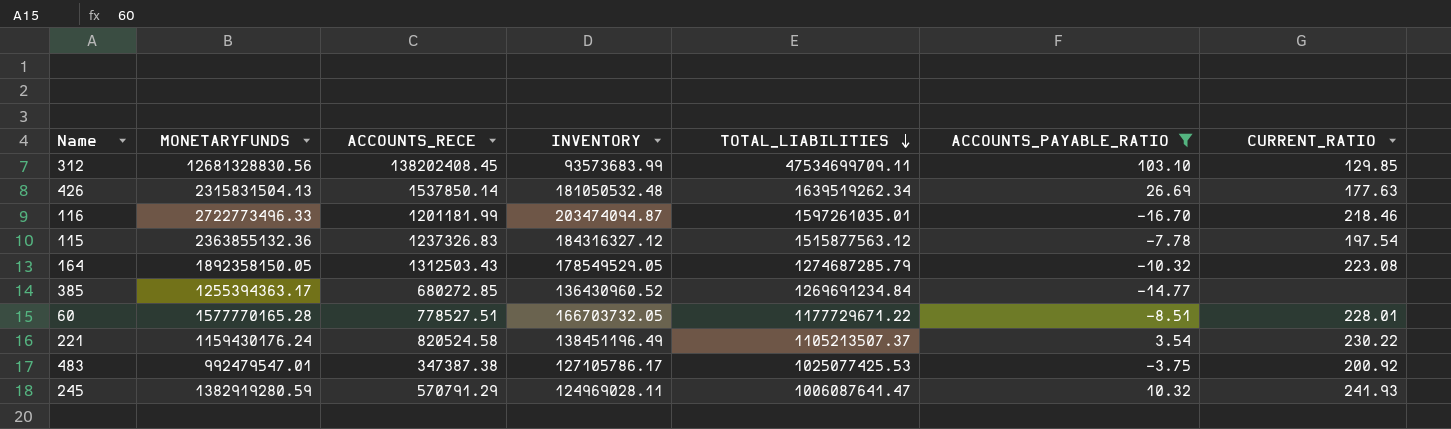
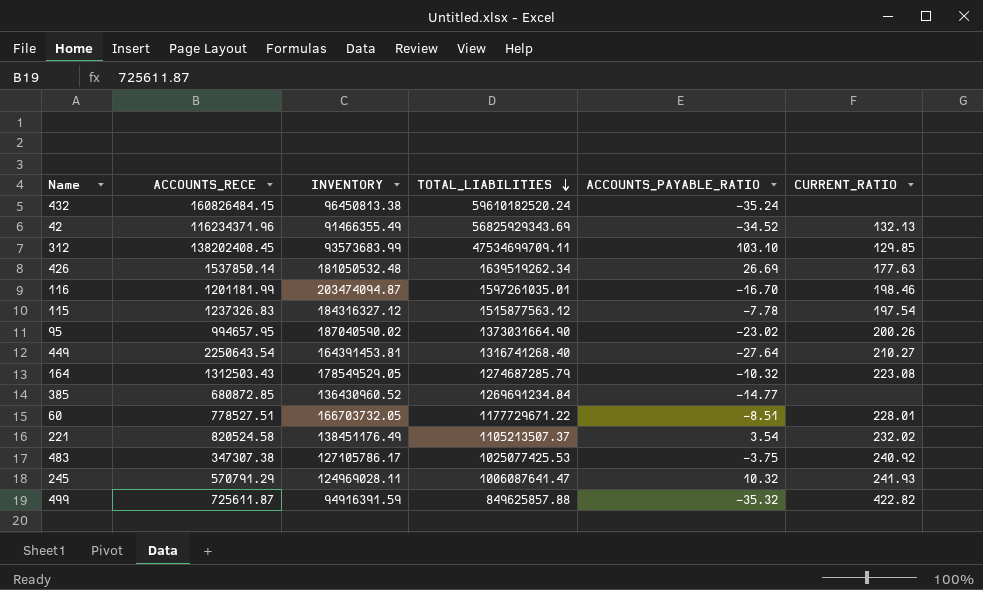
filter: ACCOUNTS_PAYABLE_RATIO >= -16.70 -> none
column MONETARYFUNDS | position: 2 -> none
116 | CURRENT_RATIO: 218.46 -> 198.46
385 | ACCOUNTS_RECE: 680272.85 -> 680872.85
221 | INVENTORY: 138451196.49 -> 138451176.49
221 | CURRENT_RATIO: 230.22 -> 232.02
483 | ACCOUNTS_RECE: 347387.38 -> 347307.38
483 | CURRENT_RATIO: 200.92 -> 240.92

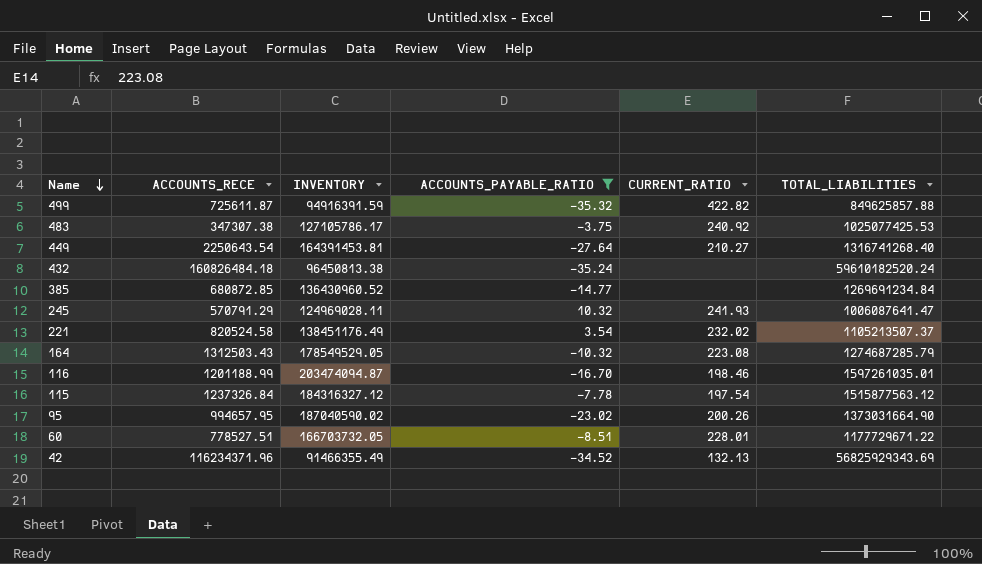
filter: none -> ACCOUNTS_PAYABLE_RATIO <= 10.32
row order: TOTAL_LIABILITIES descending -> Name descending
column TOTAL_LIABILITIES | position: 4 -> 6
432 | ACCOUNTS_RECE: 160826484.15 -> 160826484.18
116 | ACCOUNTS_RECE: 1201181.99 -> 1201188.99
115 | ACCOUNTS_RECE: 1237326.83 -> 1237326.84

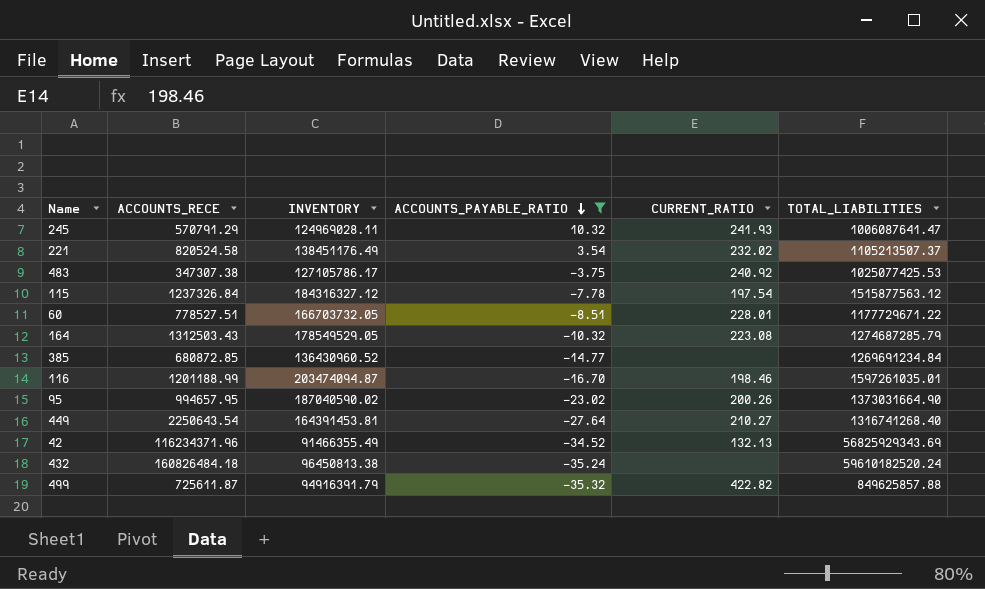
row order: Name descending -> ACCOUNTS_PAYABLE_RATIO descending
499 | INVENTORY: 94916391.59 -> 94916391.79

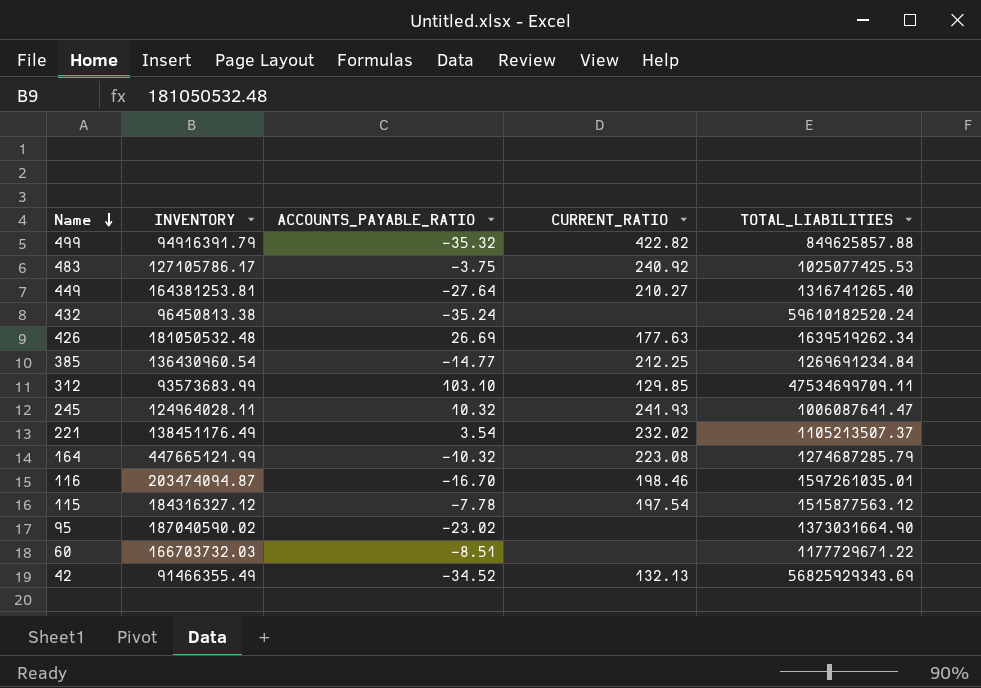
filter: ACCOUNTS_PAYABLE_RATIO <= 10.32 -> none
row order: ACCOUNTS_PAYABLE_RATIO descending -> Name descending
column ACCOUNTS_RECE | position: 2 -> none
449 | INVENTORY: 164391453.81 -> 164381253.81
449 | TOTAL_LIABILITIES: 1316741268.40 -> 1316741265.40
385 | INVENTORY: 136430960.52 -> 136430960.54
385 | CURRENT_RATIO: none -> 212.25
245 | INVENTORY: 124969028.11 -> 124964028.11
164 | INVENTORY: 178549529.05 -> 447665121.99
95 | CURRENT_RATIO: 200.26 -> none
60 | INVENTORY: 166703732.05 -> 166703732.03
60 | CURRENT_RATIO: 228.01 -> none

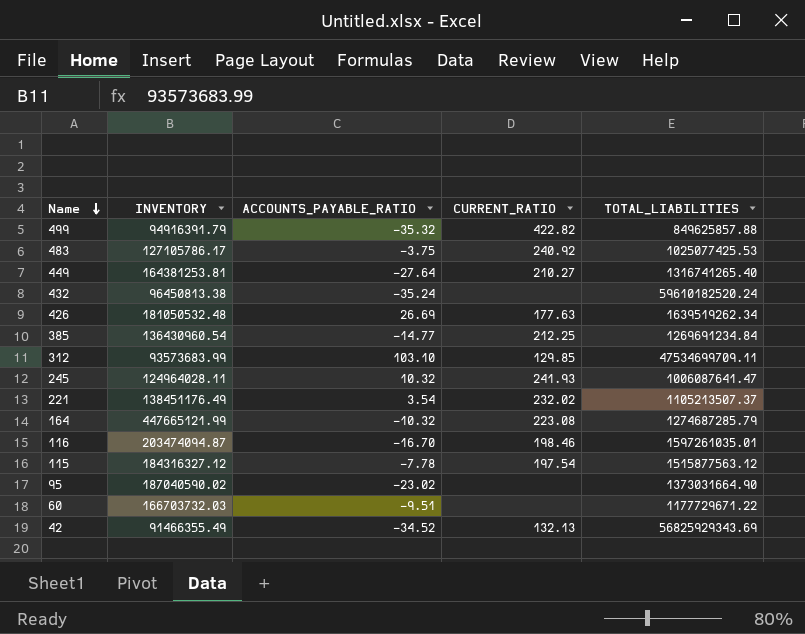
60 | ACCOUNTS_PAYABLE_RATIO: -8.51 -> -9.51

